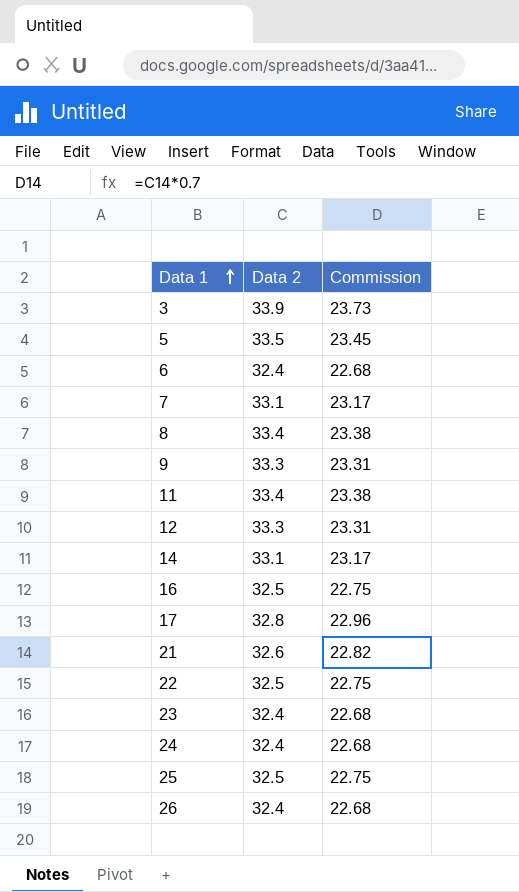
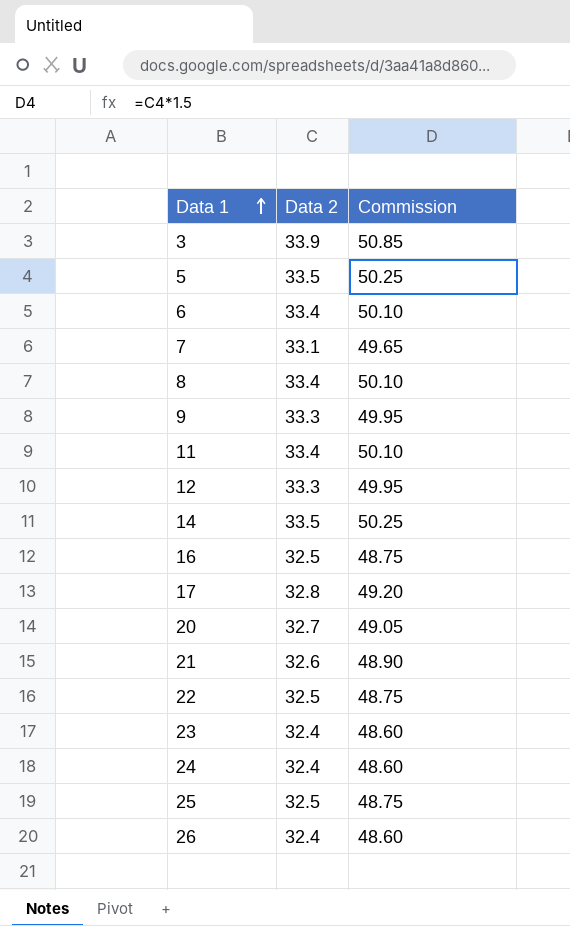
column Commission | formula: [Data 2] * 0.7 -> [Data 2] * 1.5
6 | Data 2: 32.4 -> 33.4
14 | Data 2: 33.1 -> 33.5
row 20: none -> 32.7 | 49.05

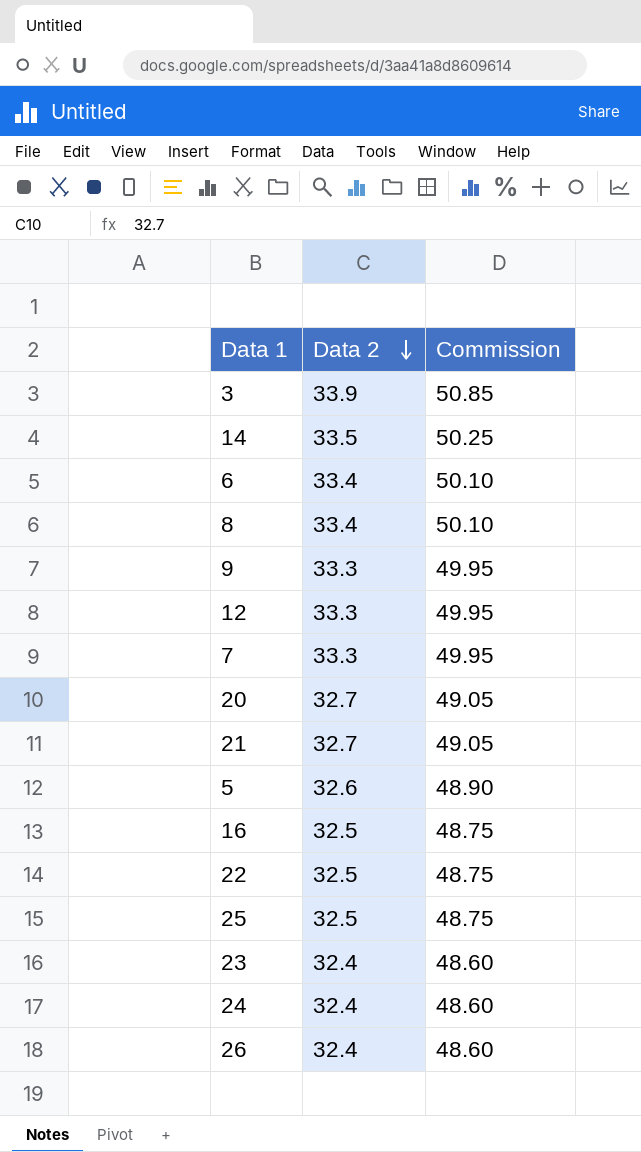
row order: Data 1 ascending -> Data 2 descending
row 11: 33.4 | 50.10 -> none
row 17: 32.8 | 49.20 -> none
7 | Data 2: 33.1 -> 33.3
7 | Commission: 49.65 -> 49.95
21 | Data 2: 32.6 -> 32.7
21 | Commission: 48.90 -> 49.05
5 | Data 2: 33.5 -> 32.6
5 | Commission: 50.25 -> 48.90

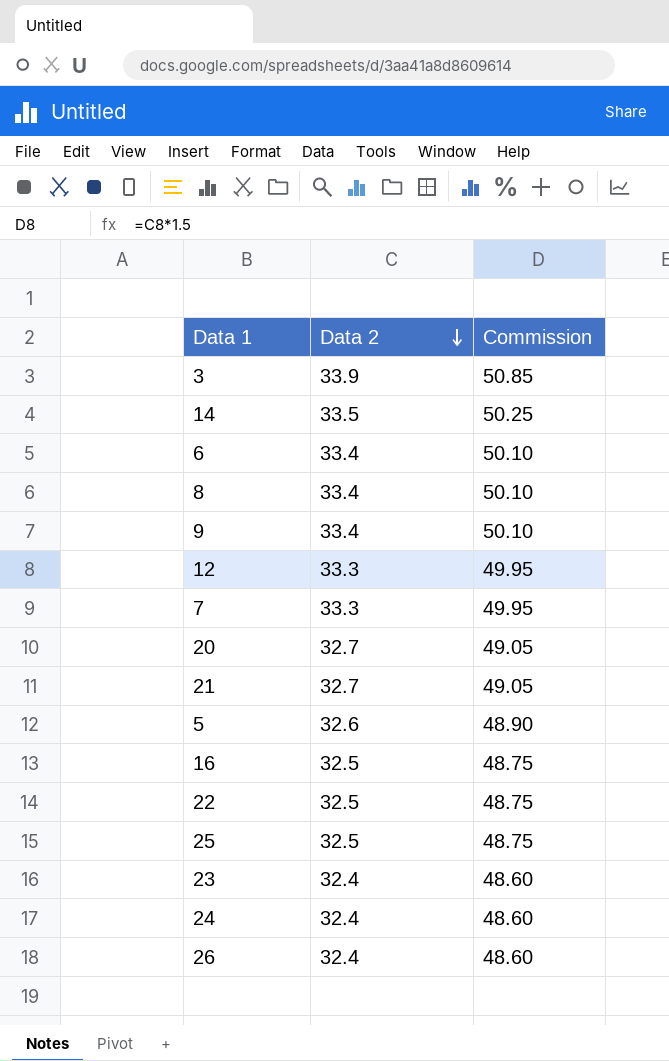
9 | Data 2: 33.3 -> 33.4
9 | Commission: 49.95 -> 50.10

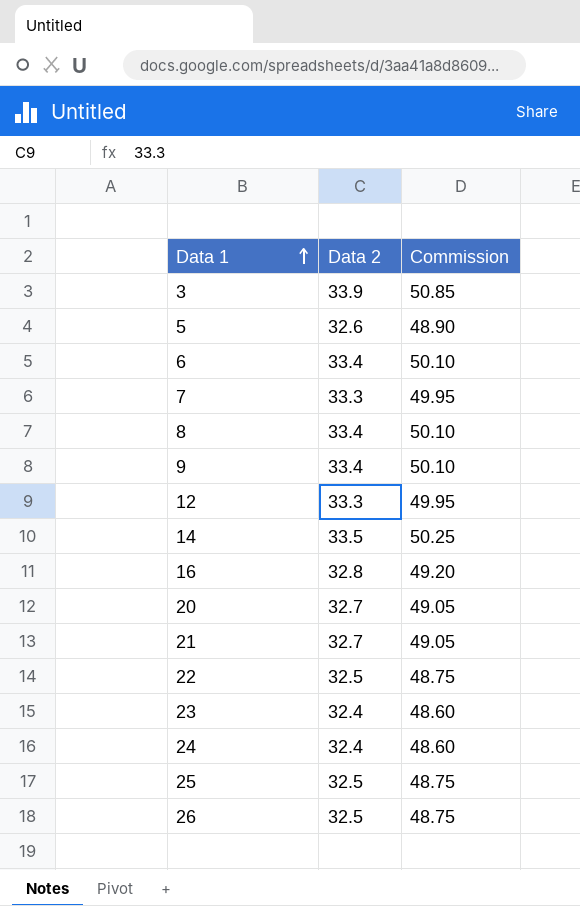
row order: Data 2 descending -> Data 1 ascending
16 | Data 2: 32.5 -> 32.8
16 | Commission: 48.75 -> 49.20
26 | Data 2: 32.4 -> 32.5
26 | Commission: 48.60 -> 48.75

